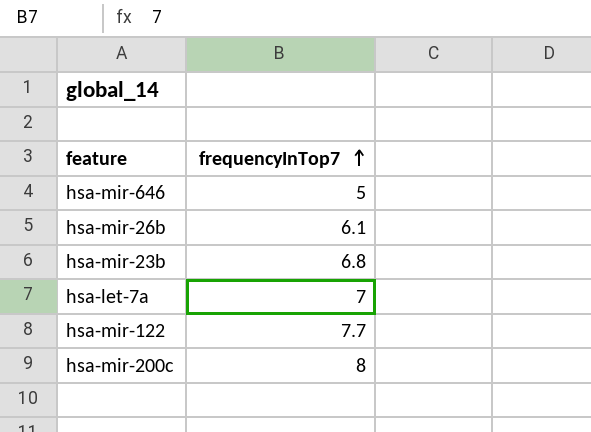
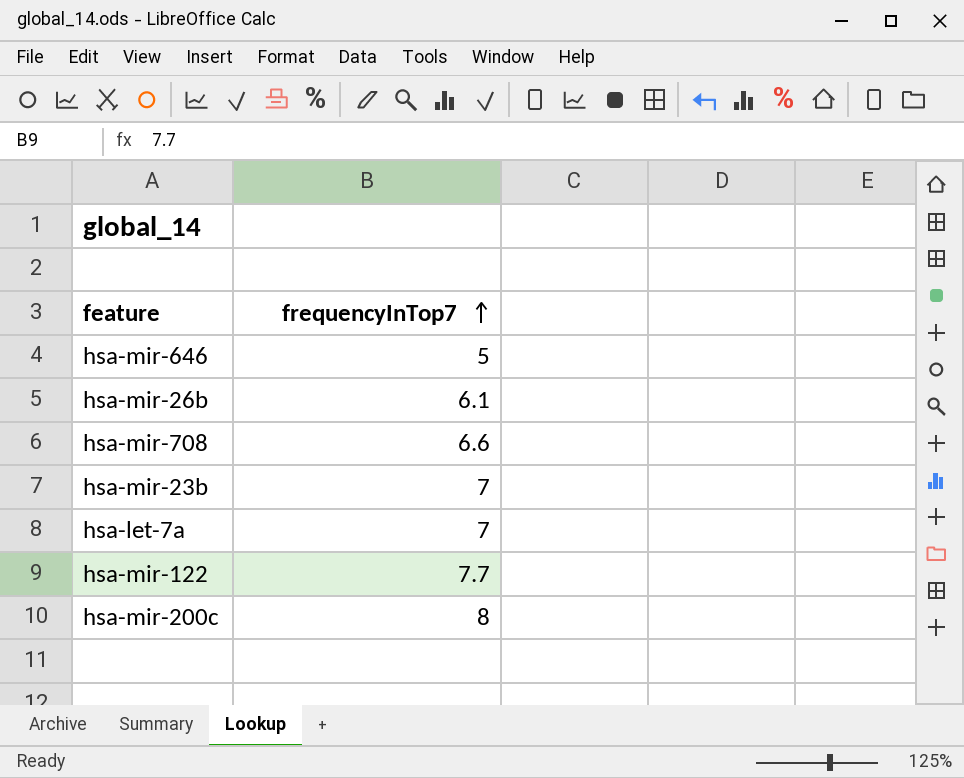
row hsa-mir-708: none -> 6.6
hsa-mir-23b | frequencyInTop7: 6.8 -> 7

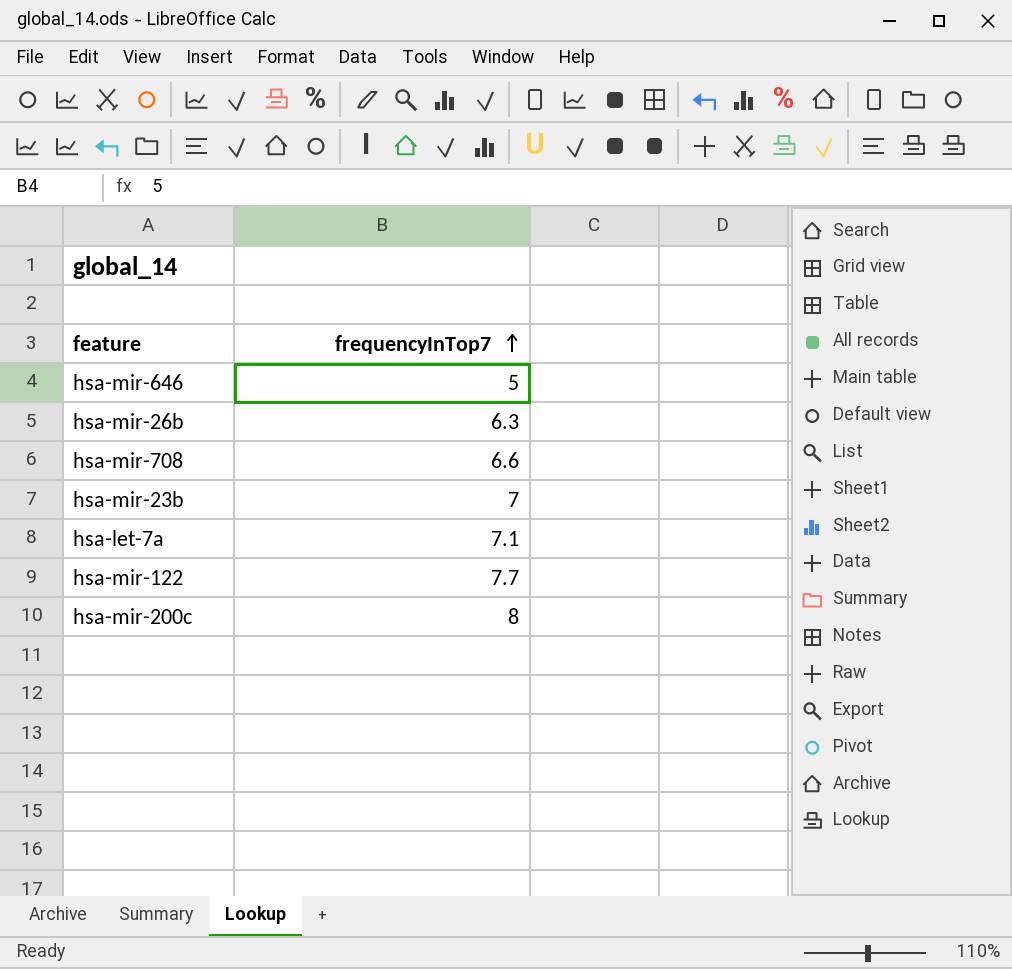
hsa-mir-26b | frequencyInTop7: 6.1 -> 6.3
hsa-let-7a | frequencyInTop7: 7 -> 7.1

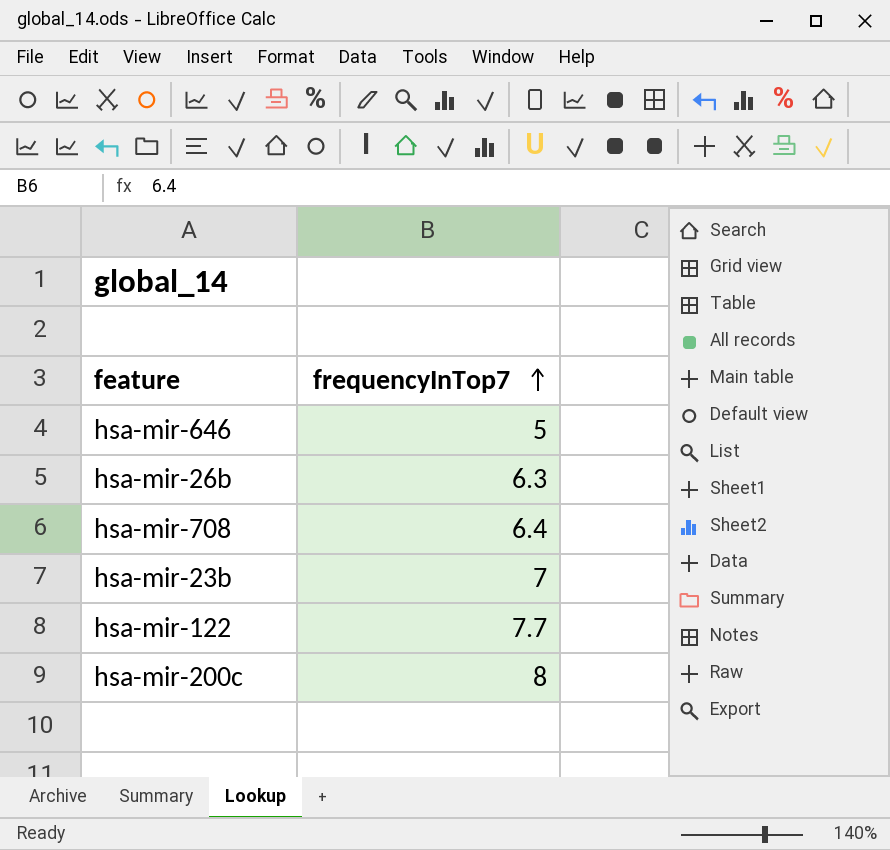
row hsa-let-7a: 7.1 -> none
hsa-mir-708 | frequencyInTop7: 6.6 -> 6.4

